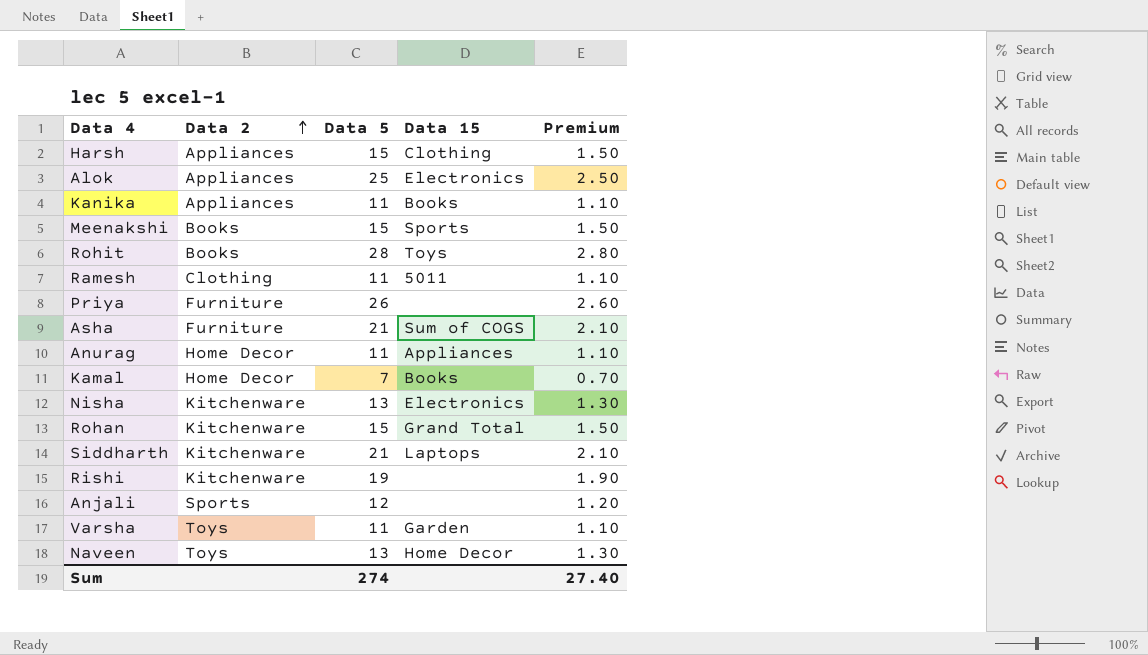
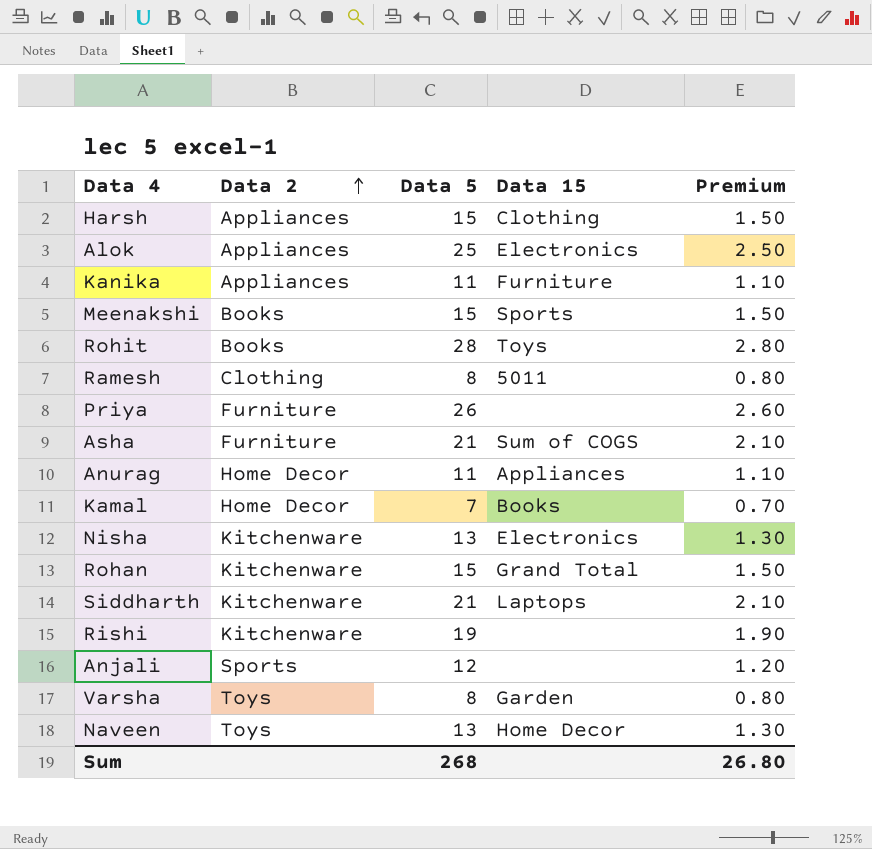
Kanika | Data 15: Books -> Furniture
Ramesh | Data 5: 11 -> 8
Ramesh | Premium: 1.10 -> 0.80
Varsha | Data 5: 11 -> 8
Varsha | Premium: 1.10 -> 0.80
Sum | Data 5: 274 -> 268
Sum | Premium: 27.40 -> 26.80

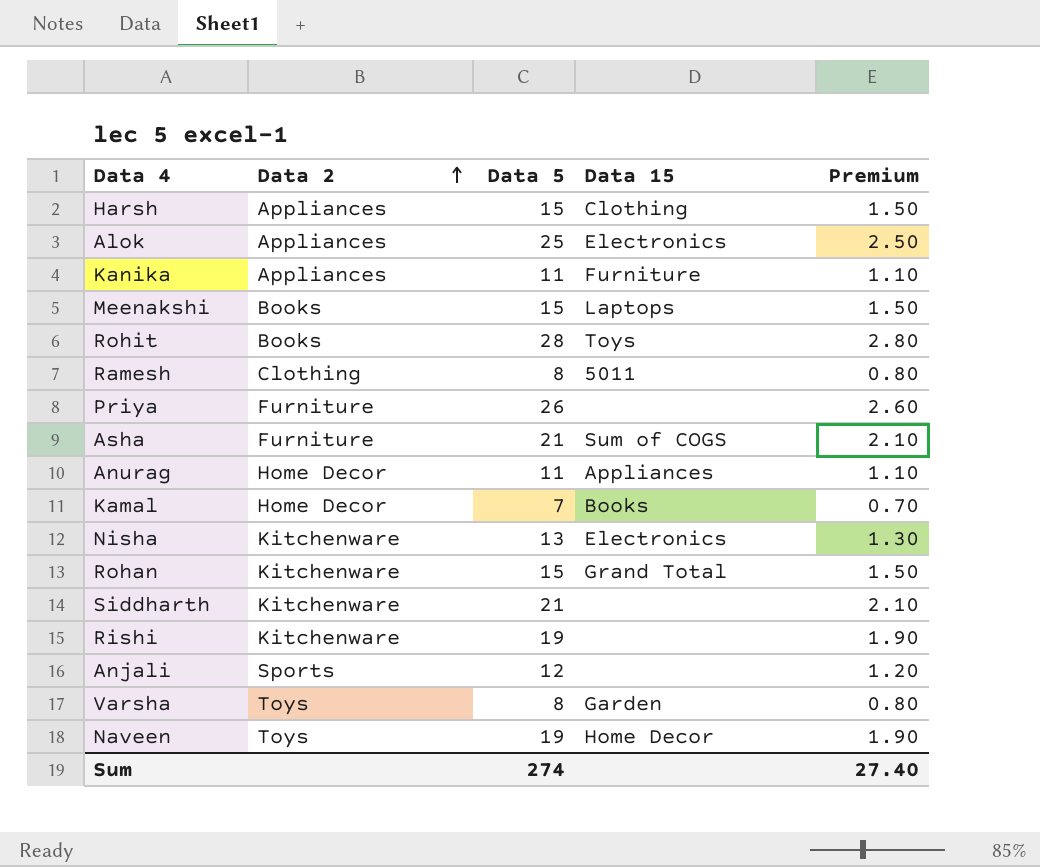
Meenakshi | Data 15: Sports -> Laptops
Siddharth | Data 15: Laptops -> none
Naveen | Data 5: 13 -> 19
Naveen | Premium: 1.30 -> 1.90
Sum | Data 5: 268 -> 274
Sum | Premium: 26.80 -> 27.40

